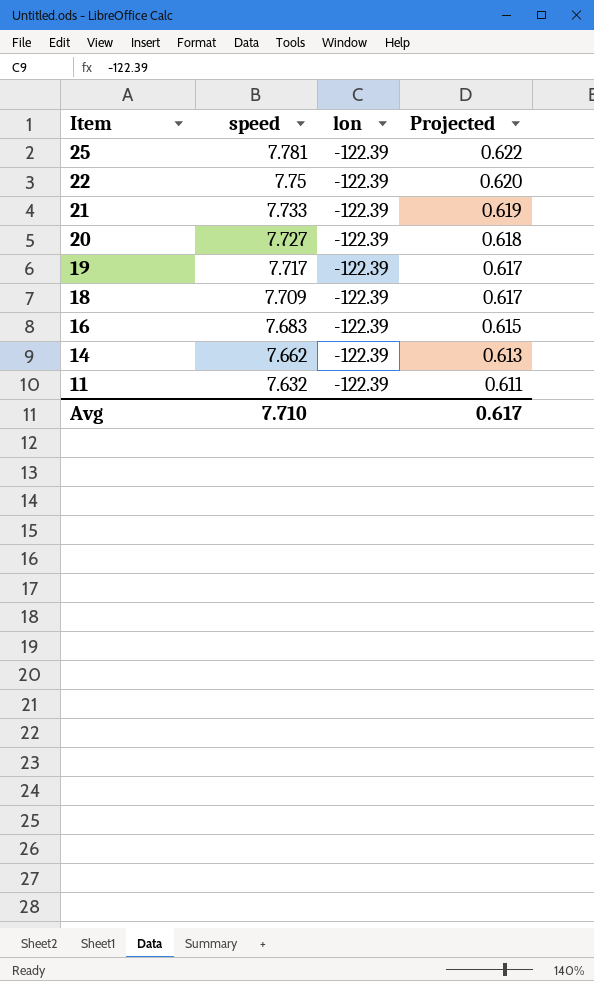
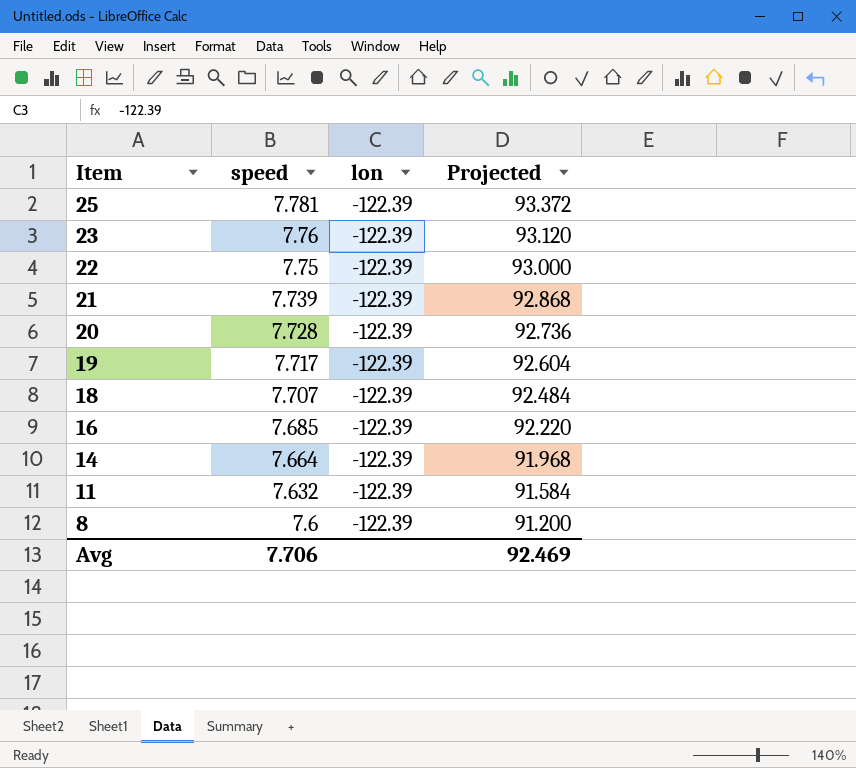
column Projected | formula: [speed] * 0.08 -> [speed] * 12
row 23: none -> 7.76 | -122.39 | 93.120
21 | speed: 7.733 -> 7.739
20 | speed: 7.727 -> 7.728
18 | speed: 7.709 -> 7.707
16 | speed: 7.683 -> 7.685
14 | speed: 7.662 -> 7.664
row 8: none -> 7.6 | -122.39 | 91.200
Avg | speed: 7.710 -> 7.706
Avg | Projected: 0.617 -> 92.469

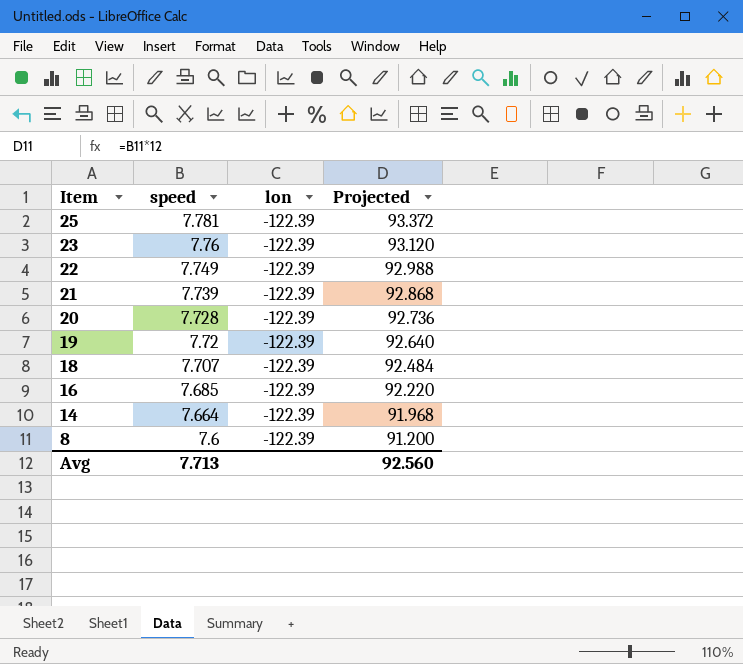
row 11: 7.632 | -122.39 | 91.584 -> none
22 | speed: 7.75 -> 7.749
22 | Projected: 93.000 -> 92.988
19 | speed: 7.717 -> 7.72
19 | Projected: 92.604 -> 92.640
Avg | speed: 7.706 -> 7.713
Avg | Projected: 92.469 -> 92.560

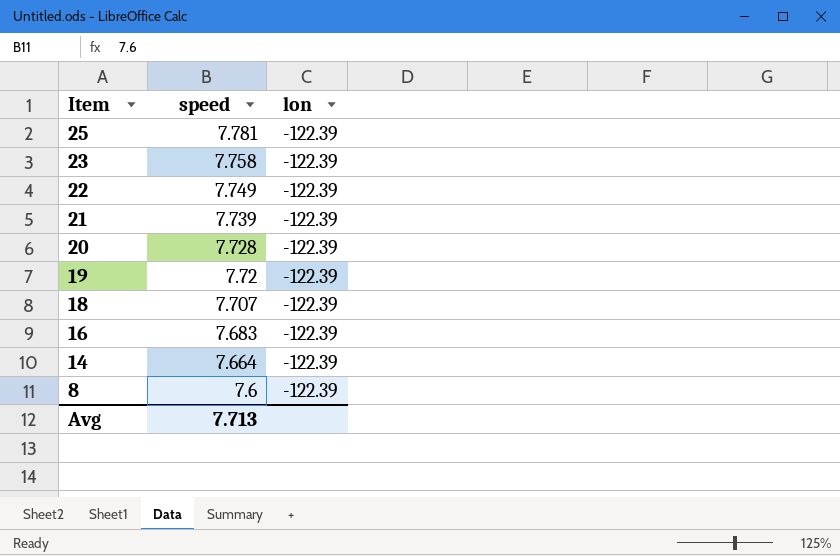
column Projected | formula: [speed] * 12 -> none
23 | speed: 7.76 -> 7.758
16 | speed: 7.685 -> 7.683

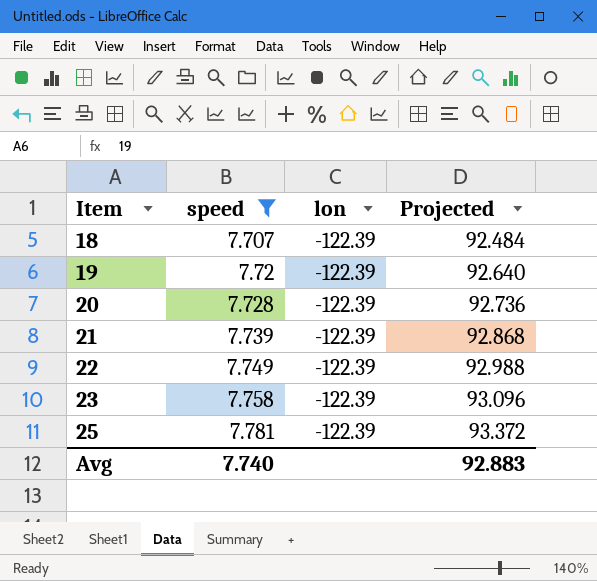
filter: none -> speed >= 7.707
row order: Item descending -> Item ascending
column Projected | formula: none -> [speed] * 12
Avg | speed: 7.713 -> 7.740

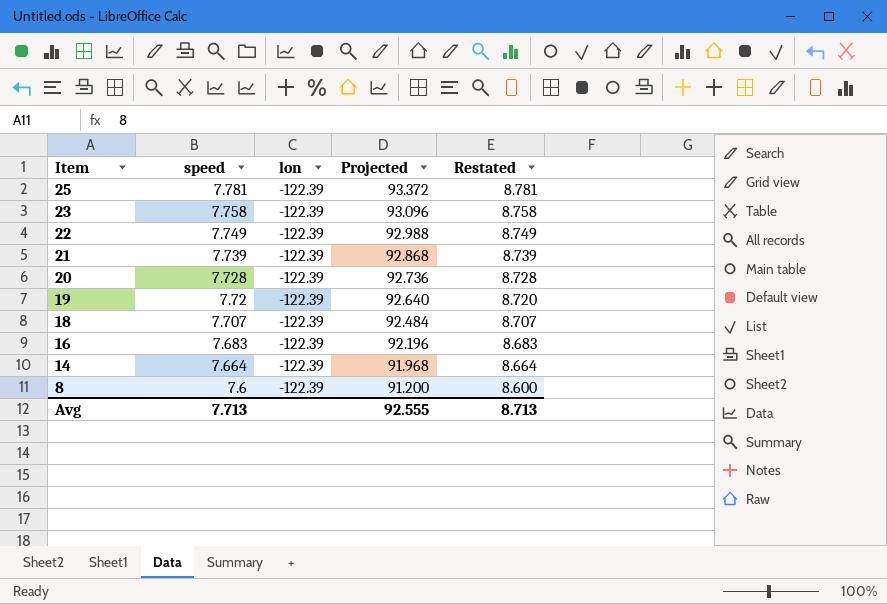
filter: speed >= 7.707 -> none
row order: Item ascending -> Item descending
column Restated | formula: none -> [speed] + 1
Avg | speed: 7.740 -> 7.713
Avg | Projected: 92.883 -> 92.555

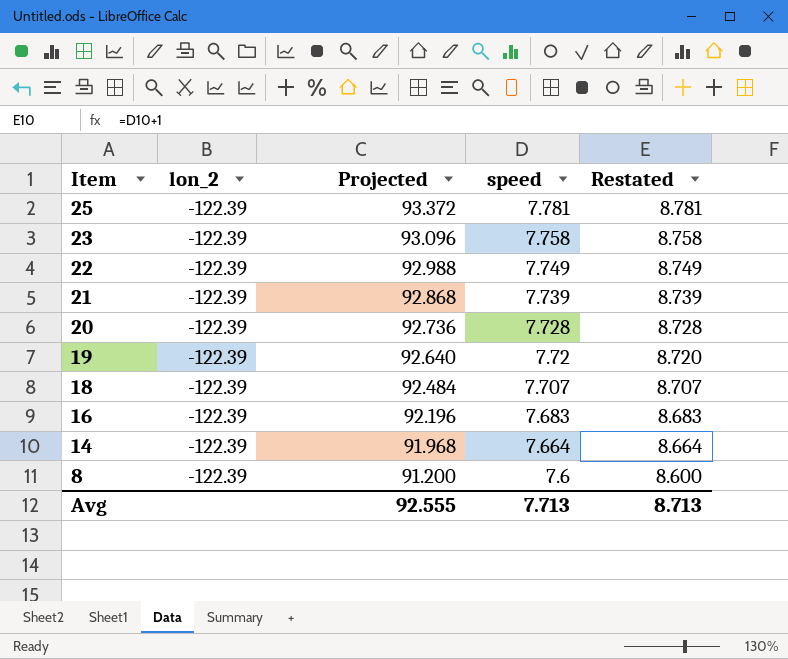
column name: lon -> lon_2
column speed | position: 2 -> 4

